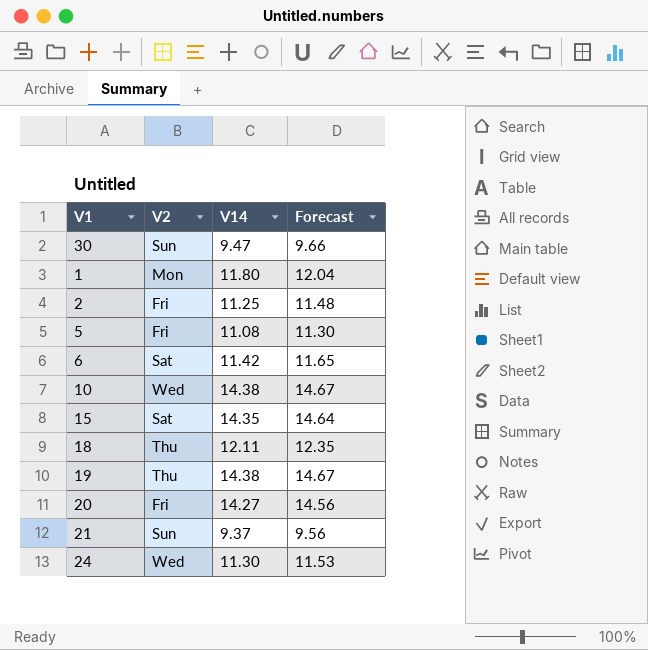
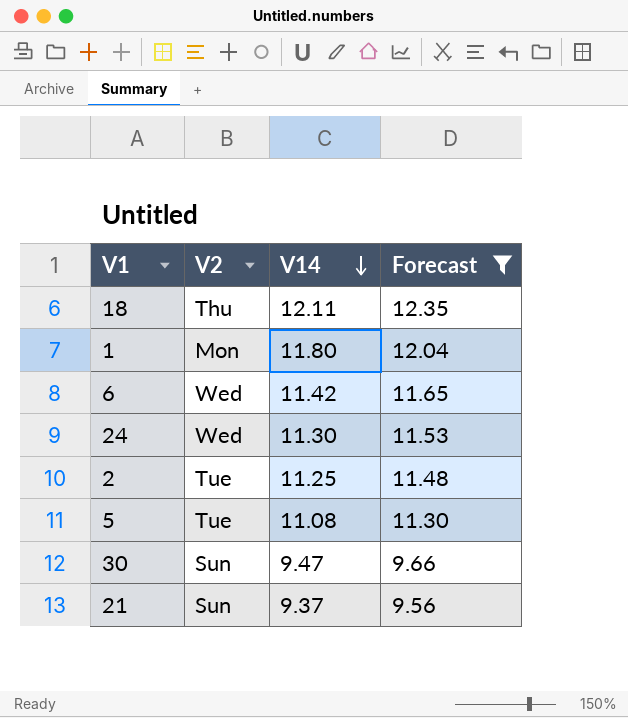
filter: none -> Forecast <= 12.35
row order: none -> V14 descending
6 | V2: Sat -> Wed
2 | V2: Fri -> Tue
5 | V2: Fri -> Tue

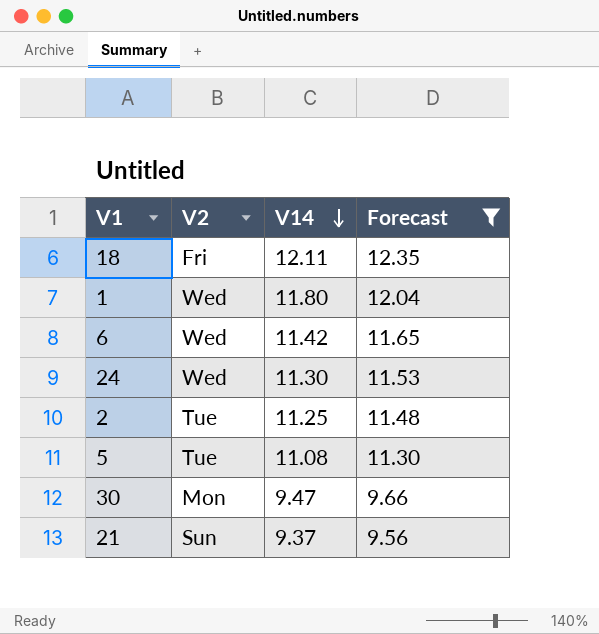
18 | V2: Thu -> Fri
1 | V2: Mon -> Wed
30 | V2: Sun -> Mon

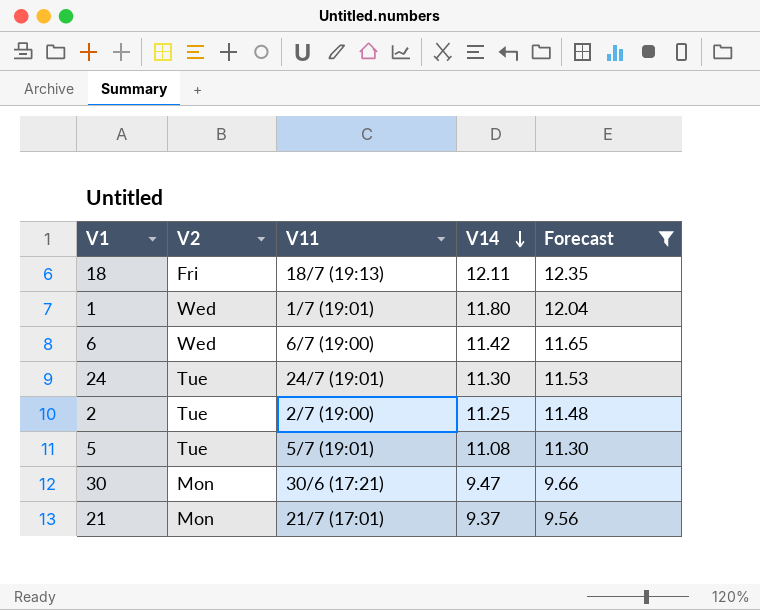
column V11 | position: none -> 3
24 | V2: Wed -> Tue
21 | V2: Sun -> Mon

